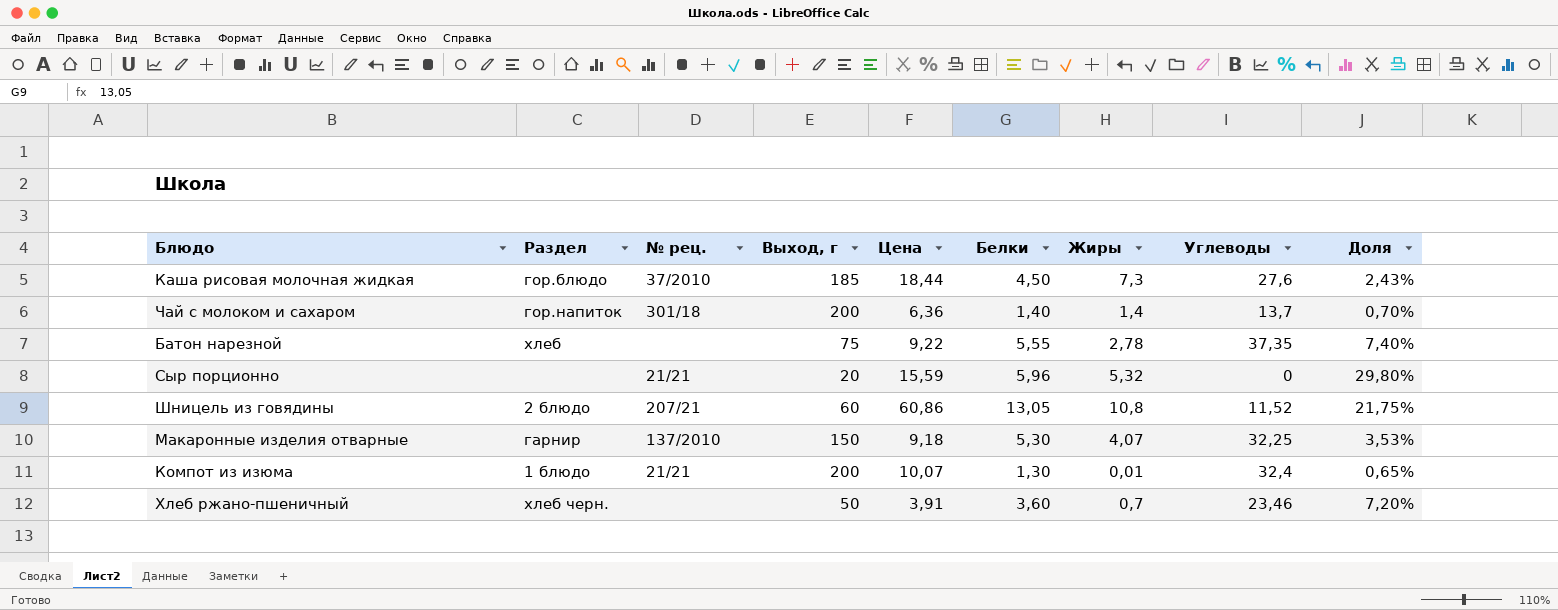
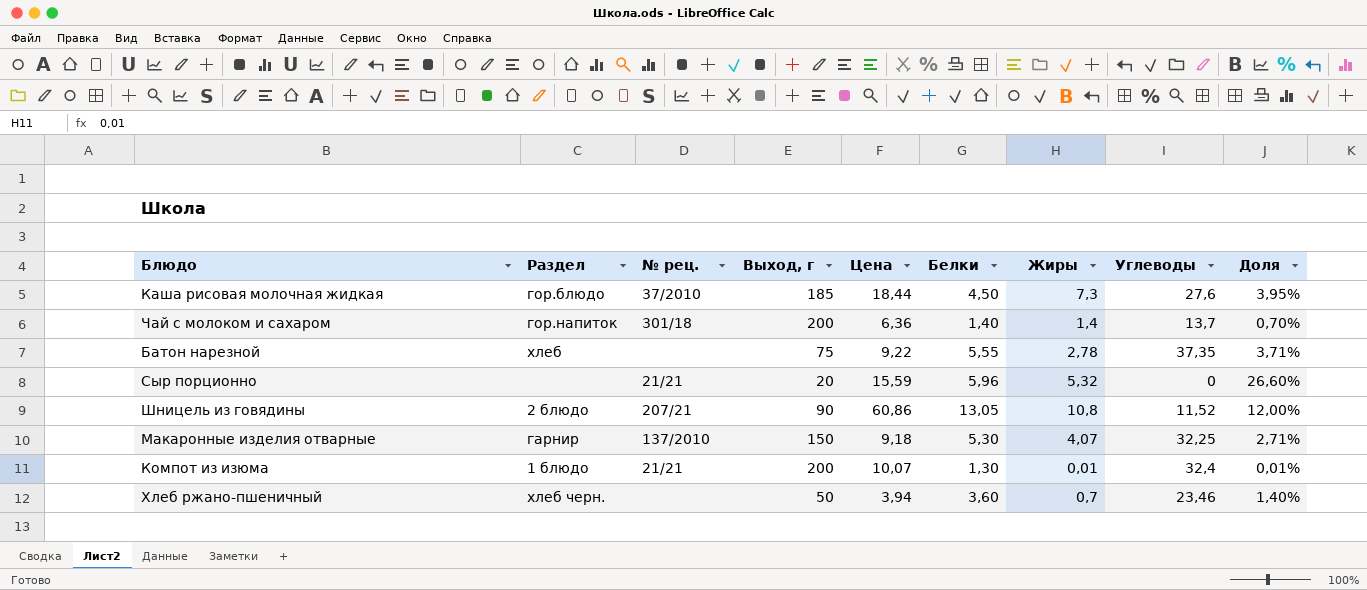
column Доля | formula: [Белки] / [Выход, г] -> [Жиры] / [Выход, г]
Шницель из говядины | Выход, г: 60 -> 90
Хлеб ржано-пшеничный | Цена: 3,91 -> 3,94

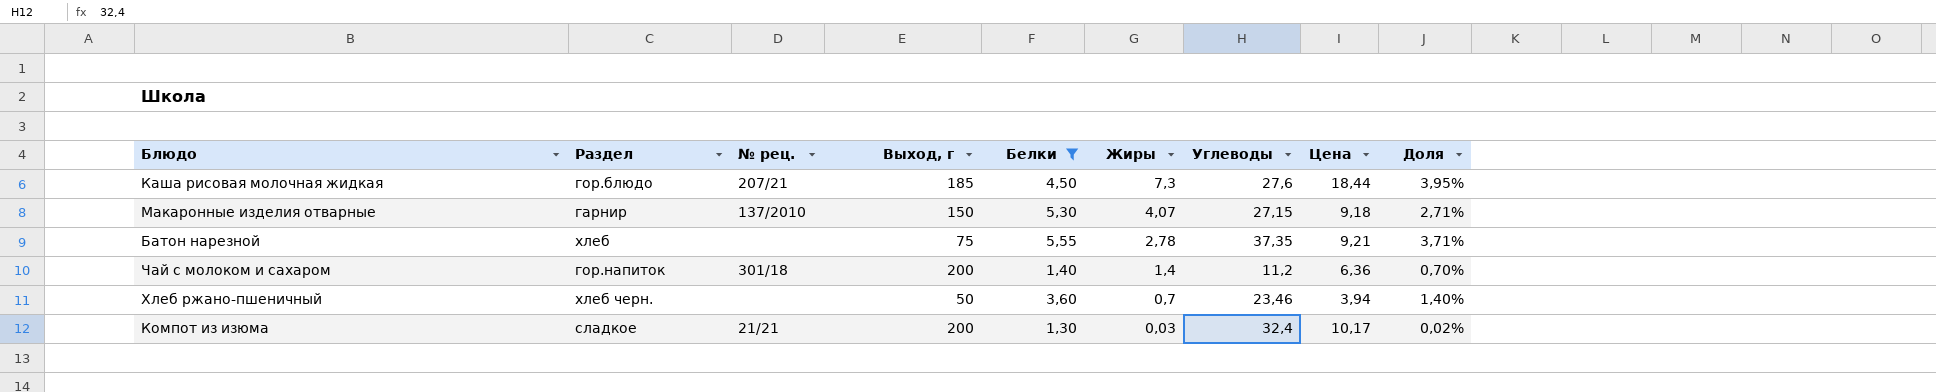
filter: none -> Белки <= 5,55
row order: none -> Жиры descending
column Цена | position: 5 -> 8
Каша рисовая молочная жидкая | № рец.: 37/2010 -> 207/21
Макаронные изделия отварные | Углеводы: 32,25 -> 27,15
Батон нарезной | Цена: 9,22 -> 9,21
Чай с молоком и сахаром | Углеводы: 13,7 -> 11,2
Компот из изюма | Раздел: 1 блюдо -> сладкое
Компот из изюма | Жиры: 0,01 -> 0,03
Компот из изюма | Цена: 10,07 -> 10,17
Компот из изюма | Доля: 0,01% -> 0,02%

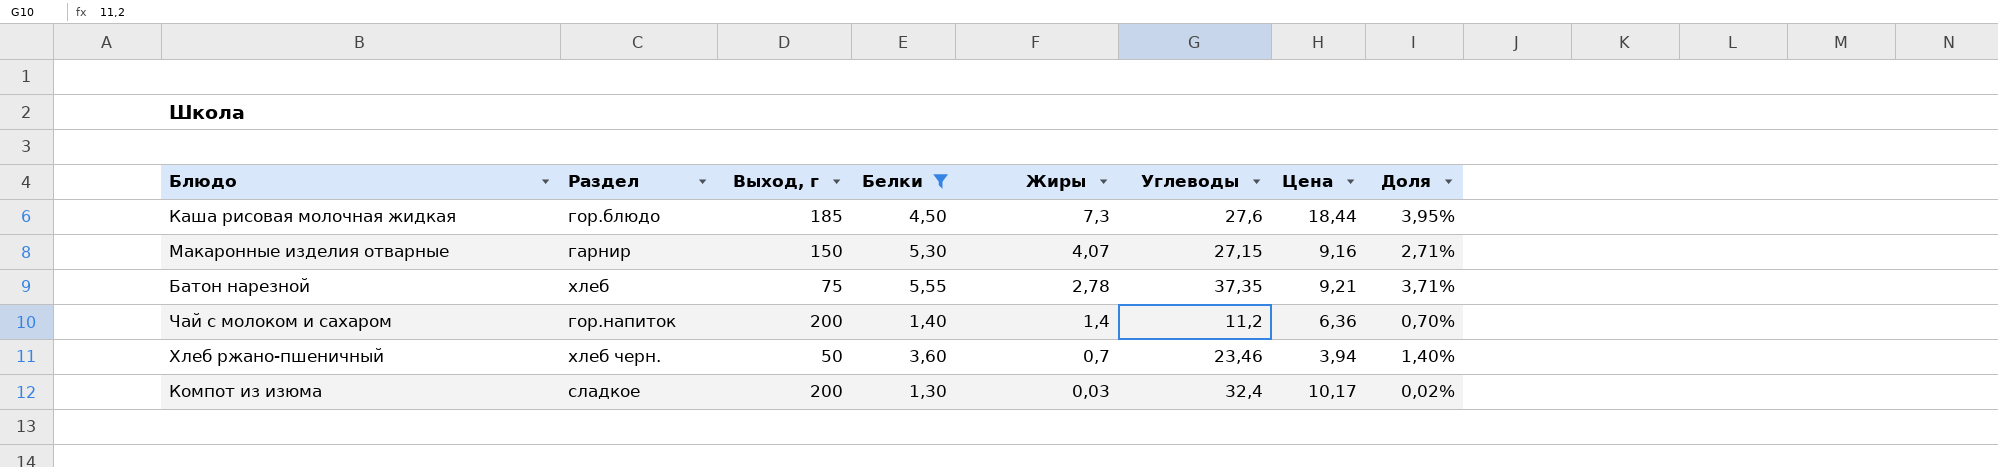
column № рец. | position: 3 -> none
Макаронные изделия отварные | Цена: 9,18 -> 9,16

